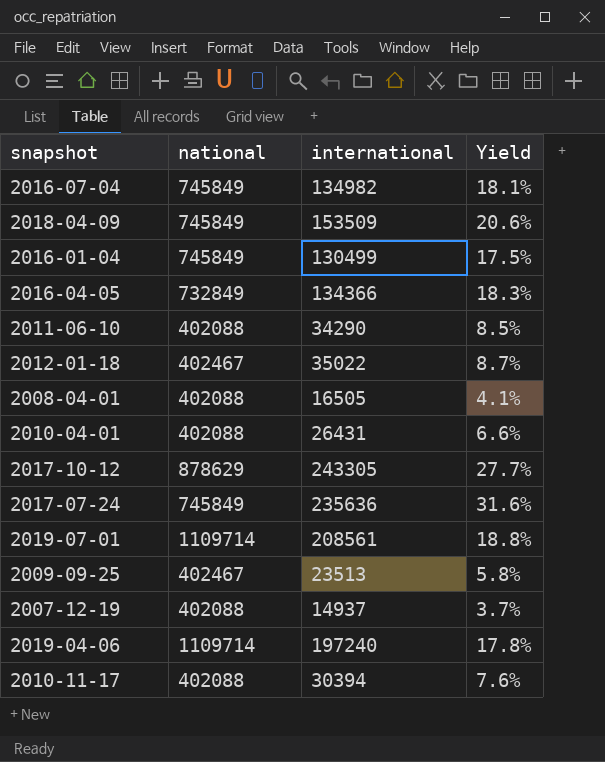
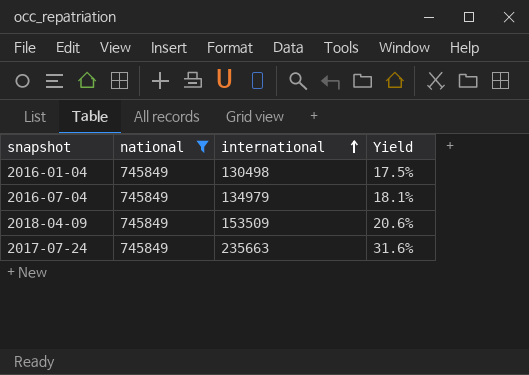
filter: none -> national = 745849
row order: none -> international ascending
2016-01-04 | international: 130499 -> 130498
2016-07-04 | international: 134982 -> 134979
2017-07-24 | international: 235636 -> 235663

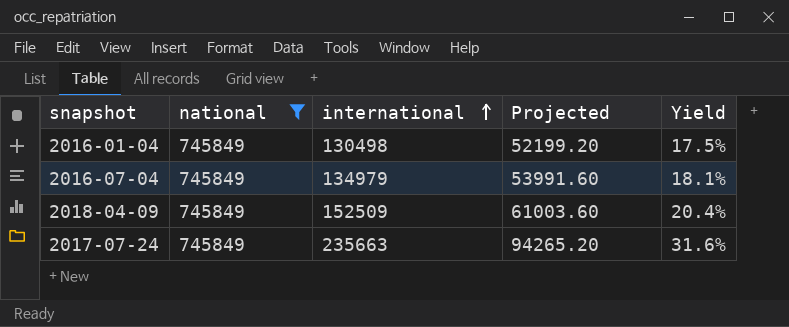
column Projected | formula: none -> [international] * 0.4
2018-04-09 | international: 153509 -> 152509
2018-04-09 | Yield: 20.6% -> 20.4%

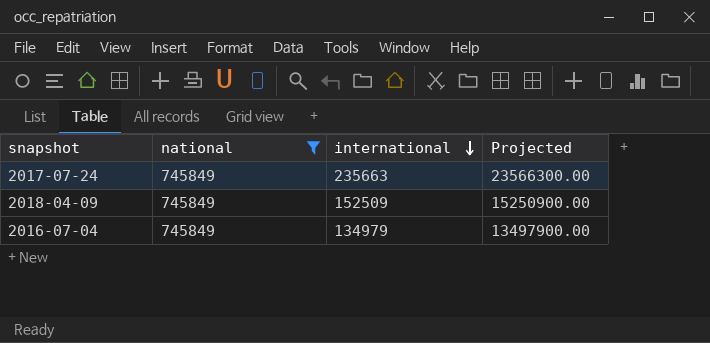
row order: international ascending -> international descending
column Yield | formula: [international] / [national] -> none
column Projected | formula: [international] * 0.4 -> [international] * 100
row 2016-01-04: 745849 | 130498 | 52199.20 | 17.5% -> none

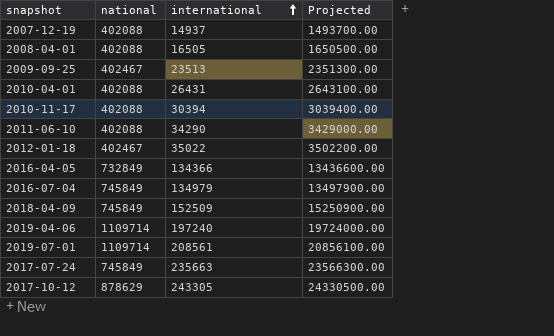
filter: national = 745849 -> none
row order: international descending -> international ascending

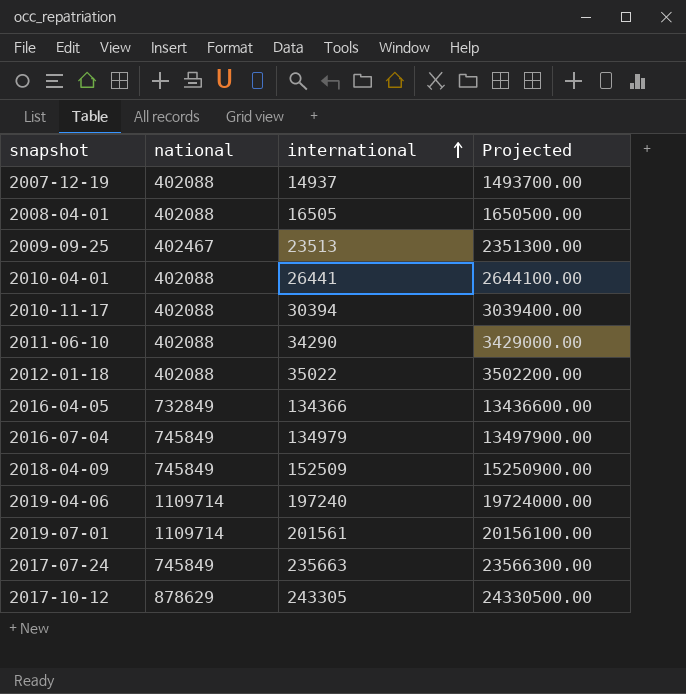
2010-04-01 | international: 26431 -> 26441
2010-04-01 | Projected: 2643100.00 -> 2644100.00
2012-01-18 | national: 402467 -> 402088
2019-07-01 | international: 208561 -> 201561
2019-07-01 | Projected: 20856100.00 -> 20156100.00

